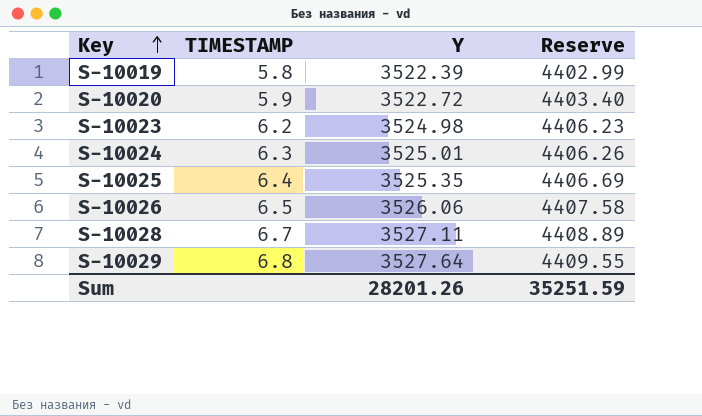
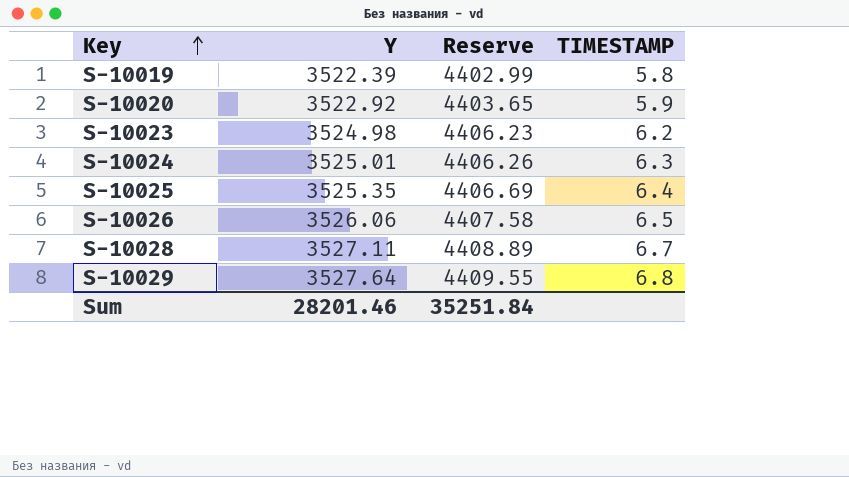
column TIMESTAMP | position: 2 -> 4
S-10020 | Y: 3522.72 -> 3522.92
S-10020 | Reserve: 4403.40 -> 4403.65
Sum | Y: 28201.26 -> 28201.46
Sum | Reserve: 35251.59 -> 35251.84

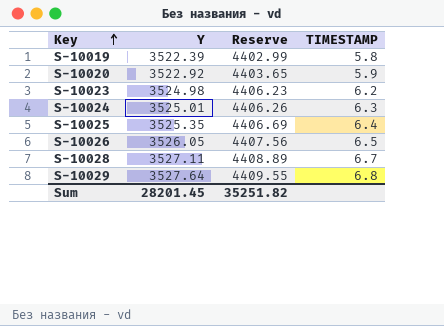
S-10026 | Y: 3526.06 -> 3526.05
S-10026 | Reserve: 4407.58 -> 4407.56
Sum | Y: 28201.46 -> 28201.45
Sum | Reserve: 35251.84 -> 35251.82

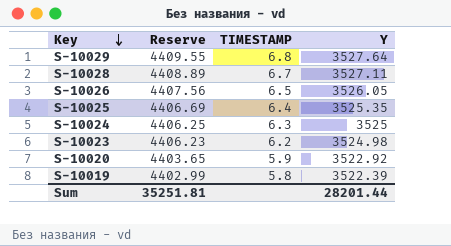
row order: Key ascending -> Key descending
column Y | position: 2 -> 4
S-10024 | Reserve: 4406.26 -> 4406.25
S-10024 | Y: 3525.01 -> 3525
Sum | Reserve: 35251.82 -> 35251.81
Sum | Y: 28201.45 -> 28201.44

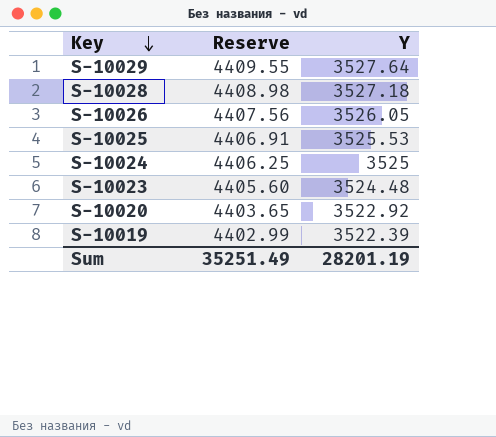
column TIMESTAMP | position: 3 -> none
S-10028 | Reserve: 4408.89 -> 4408.98
S-10028 | Y: 3527.11 -> 3527.18
S-10025 | Reserve: 4406.69 -> 4406.91
S-10025 | Y: 3525.35 -> 3525.53
S-10023 | Reserve: 4406.23 -> 4405.60
S-10023 | Y: 3524.98 -> 3524.48
Sum | Reserve: 35251.81 -> 35251.49
Sum | Y: 28201.44 -> 28201.19

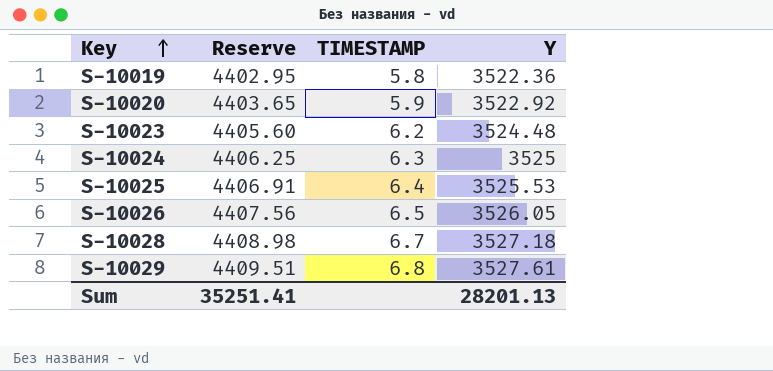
row order: Key descending -> Key ascending
column TIMESTAMP | position: none -> 3
S-10019 | Reserve: 4402.99 -> 4402.95
S-10019 | Y: 3522.39 -> 3522.36
S-10029 | Reserve: 4409.55 -> 4409.51
S-10029 | Y: 3527.64 -> 3527.61
Sum | Reserve: 35251.49 -> 35251.41
Sum | Y: 28201.19 -> 28201.13

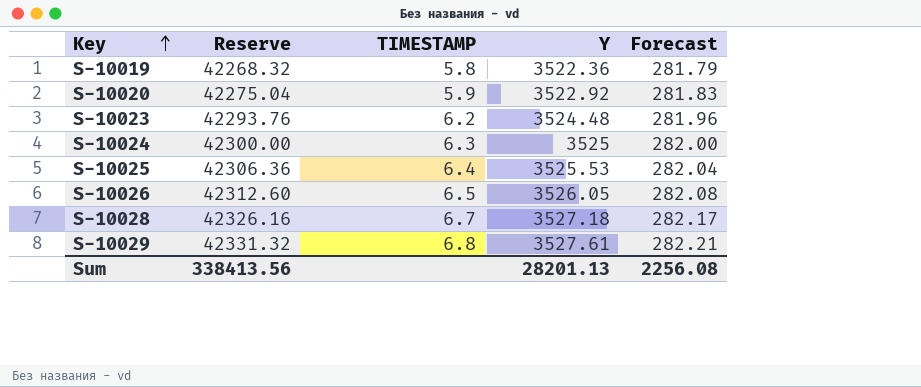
column Reserve | formula: [Y] * 1.25 -> [Y] * 12
column Forecast | formula: none -> [Y] * 0.08
Sum | Reserve: 35251.41 -> 338413.56

